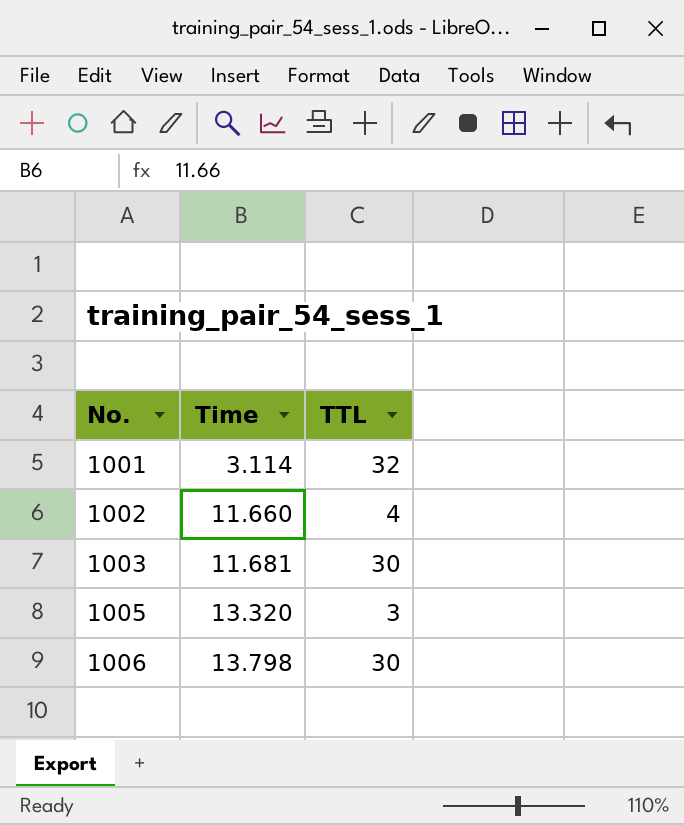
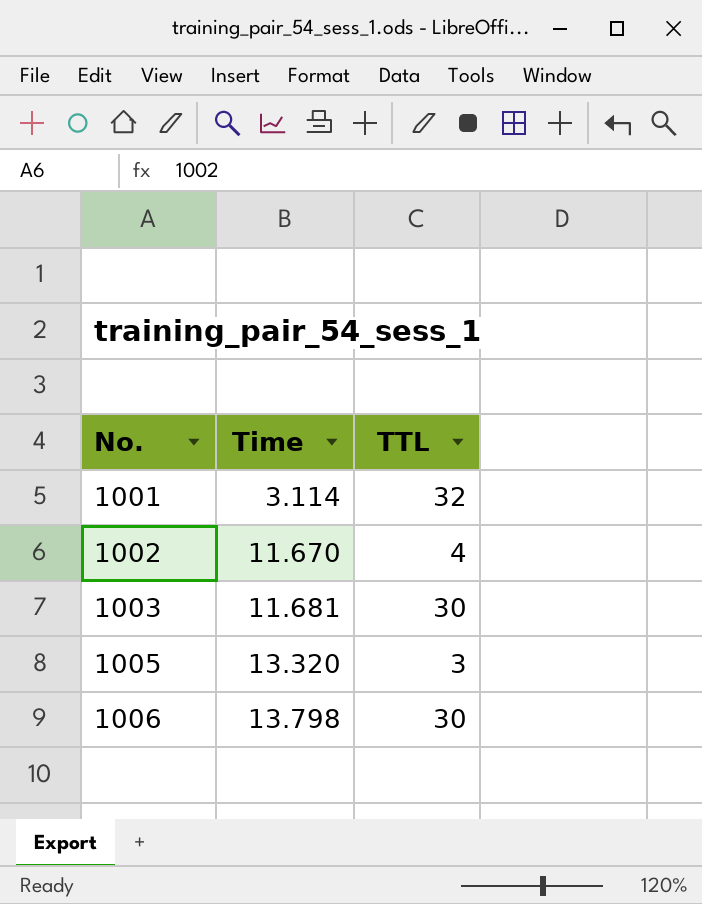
1002 | Time: 11.660 -> 11.670

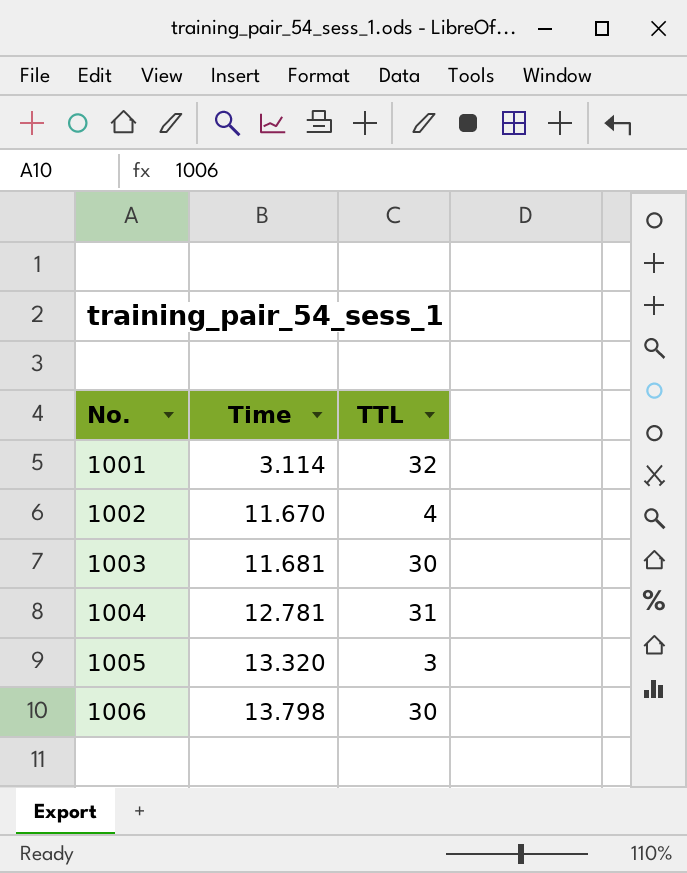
row 1004: none -> 12.781 | 31

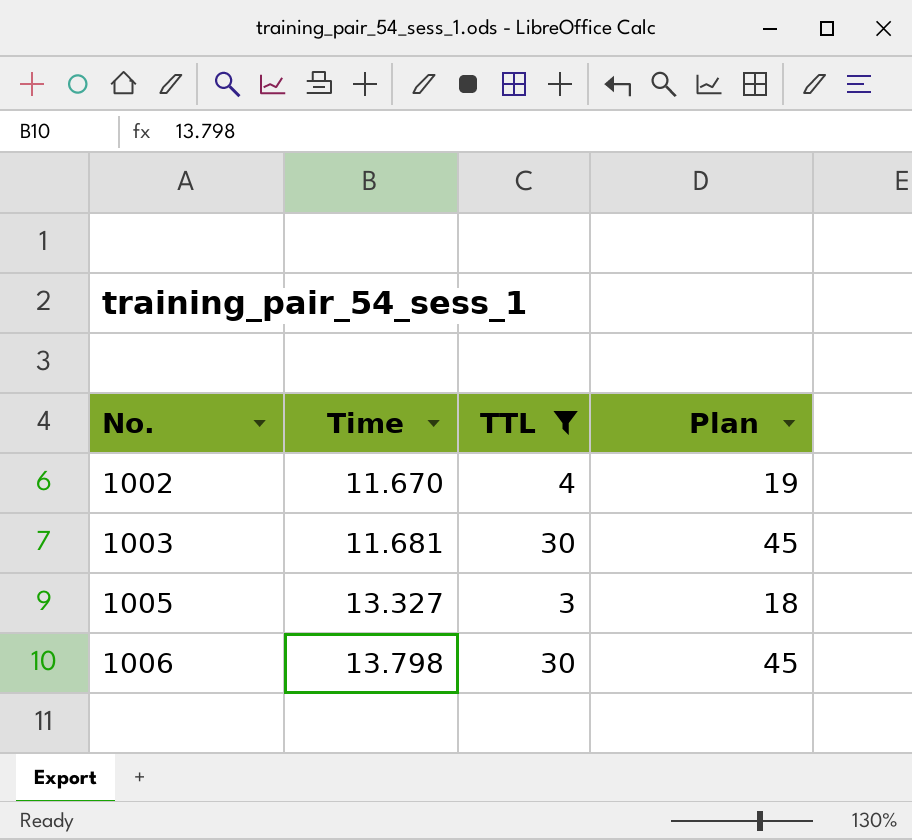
filter: none -> TTL <= 30
column Plan | formula: none -> [TTL] + 15
1005 | Time: 13.320 -> 13.327

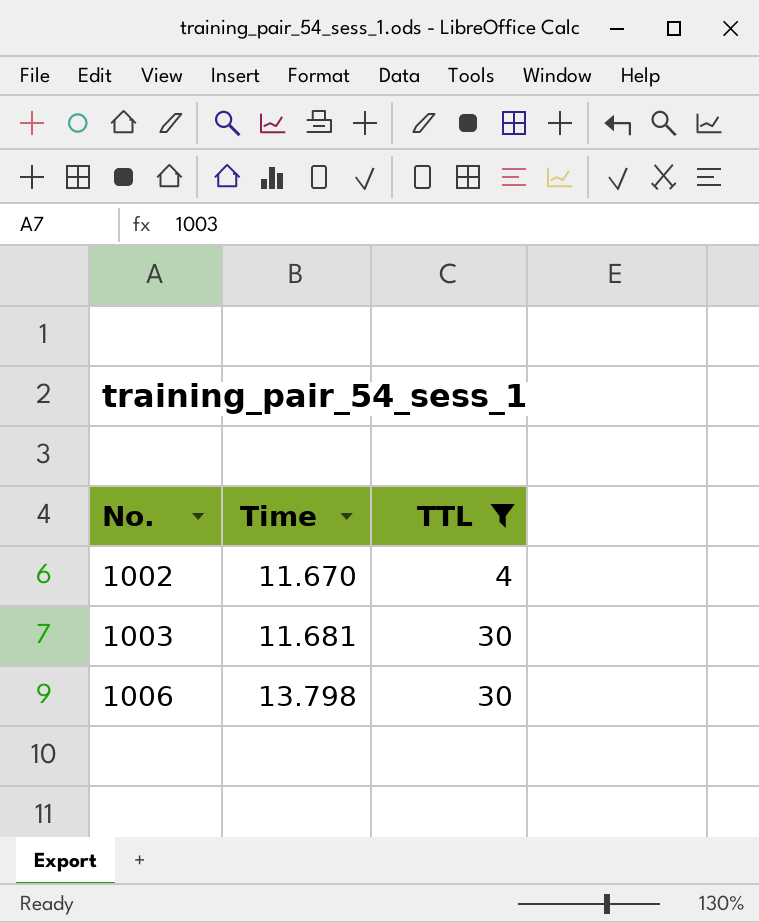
column Plan | formula: [TTL] + 15 -> none
row 1005: 13.327 | 3 | 18 -> none

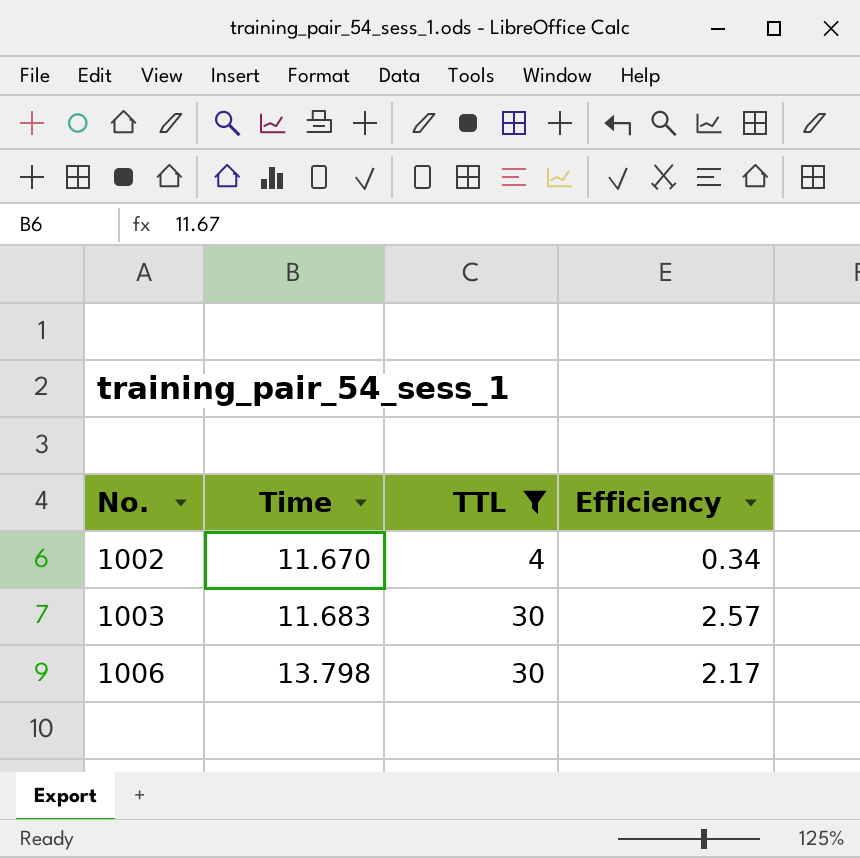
column Efficiency | formula: none -> [TTL] / [Time]
1003 | Time: 11.681 -> 11.683

